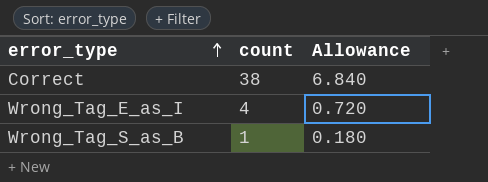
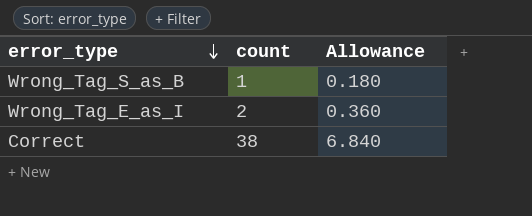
row order: error_type ascending -> error_type descending
Wrong_Tag_E_as_I | count: 4 -> 2
Wrong_Tag_E_as_I | Allowance: 0.720 -> 0.360

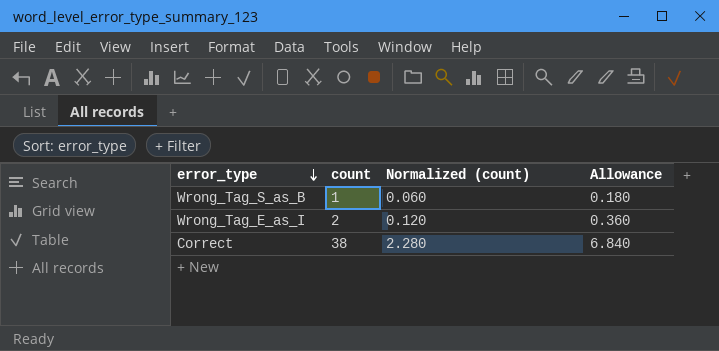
column Normalized (count) | formula: none -> [count] * 0.06

